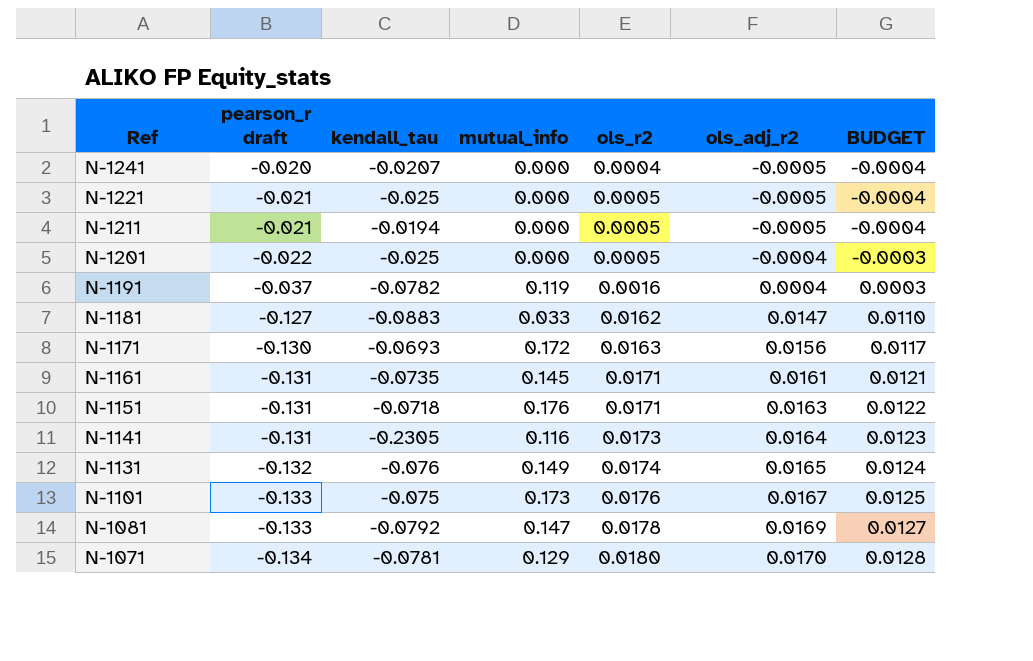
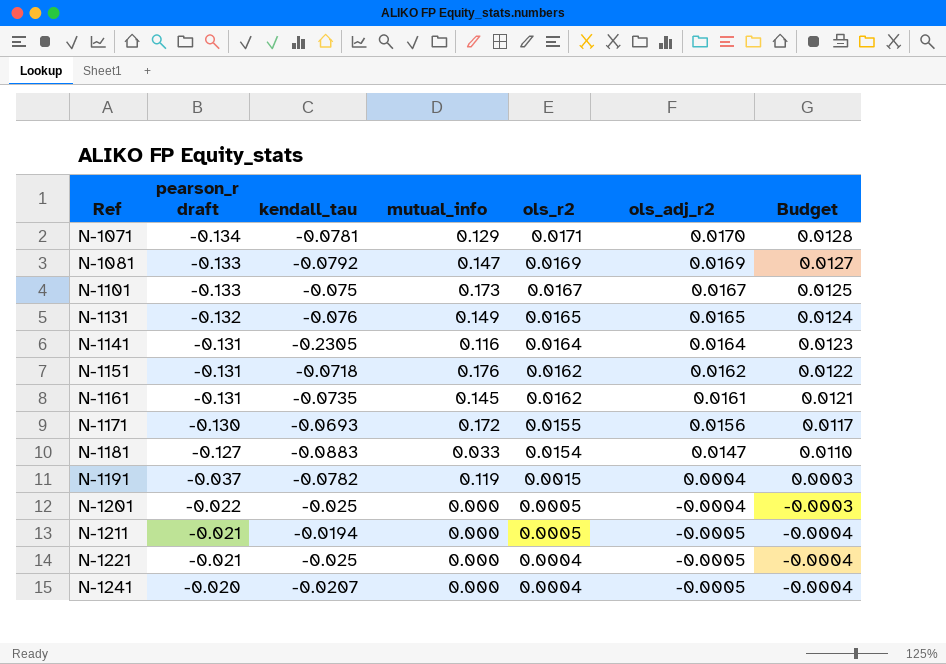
row order: Ref descending -> Ref ascending
column name: BUDGET -> Budget
N-1071 | ols_r2: 0.0180 -> 0.0171
N-1081 | ols_r2: 0.0178 -> 0.0169
N-1101 | ols_r2: 0.0176 -> 0.0167
N-1131 | ols_r2: 0.0174 -> 0.0165
N-1141 | ols_r2: 0.0173 -> 0.0164
N-1151 | ols_r2: 0.0171 -> 0.0162
N-1151 | ols_adj_r2: 0.0163 -> 0.0162
N-1161 | ols_r2: 0.0171 -> 0.0162
N-1171 | ols_r2: 0.0163 -> 0.0155
N-1181 | ols_r2: 0.0162 -> 0.0154
N-1191 | ols_r2: 0.0016 -> 0.0015
N-1221 | ols_r2: 0.0005 -> 0.0004

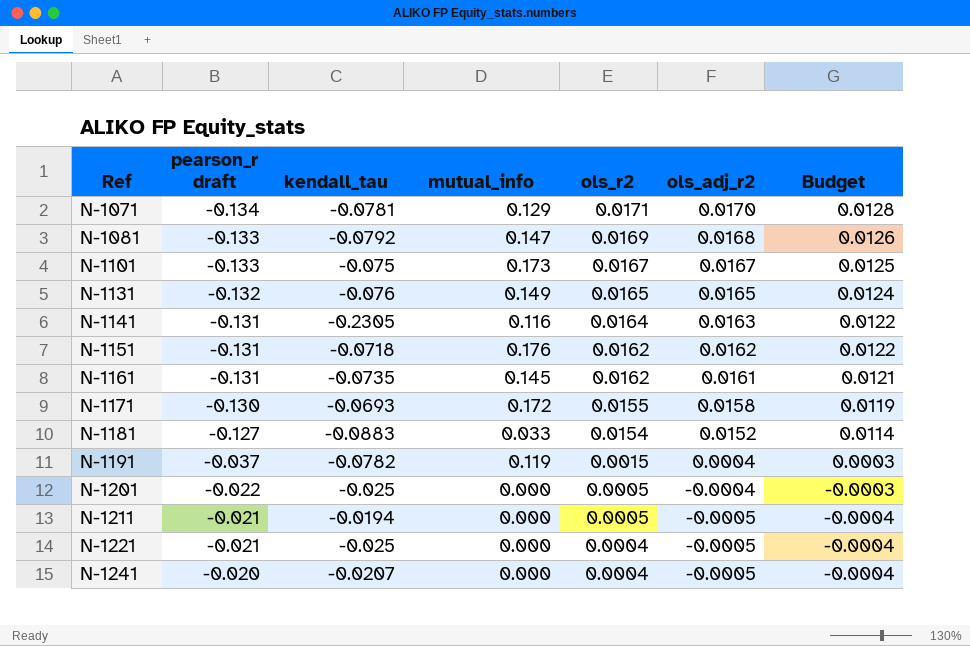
N-1081 | ols_adj_r2: 0.0169 -> 0.0168
N-1081 | Budget: 0.0127 -> 0.0126
N-1141 | ols_adj_r2: 0.0164 -> 0.0163
N-1141 | Budget: 0.0123 -> 0.0122
N-1171 | ols_adj_r2: 0.0156 -> 0.0158
N-1171 | Budget: 0.0117 -> 0.0119
N-1181 | ols_adj_r2: 0.0147 -> 0.0152
N-1181 | Budget: 0.0110 -> 0.0114

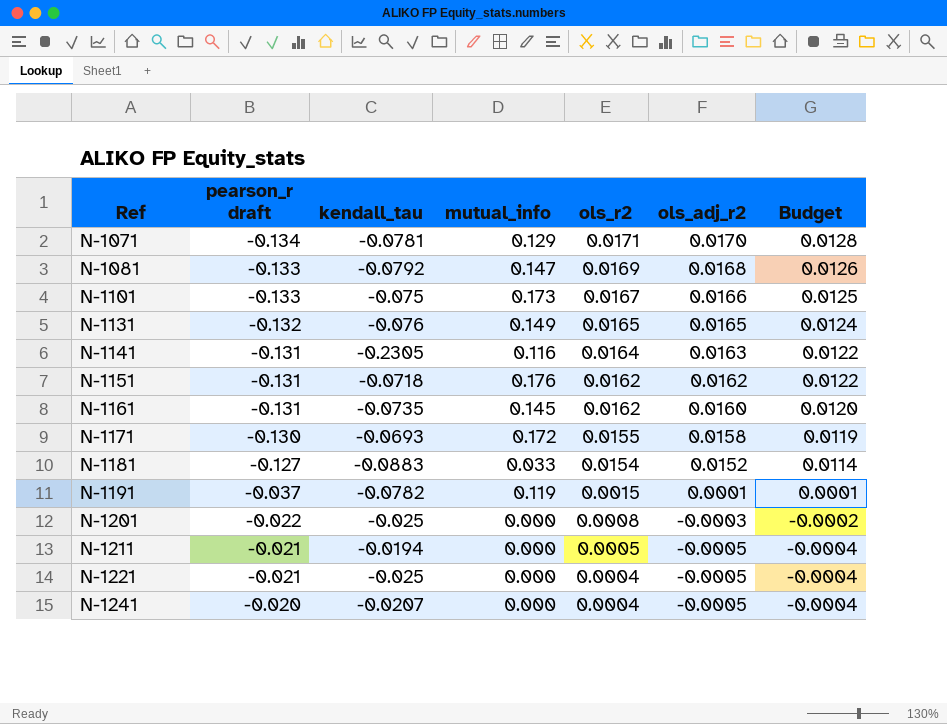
N-1101 | ols_adj_r2: 0.0167 -> 0.0166
N-1161 | ols_adj_r2: 0.0161 -> 0.0160
N-1161 | Budget: 0.0121 -> 0.0120
N-1191 | ols_adj_r2: 0.0004 -> 0.0001
N-1191 | Budget: 0.0003 -> 0.0001
N-1201 | ols_r2: 0.0005 -> 0.0008
N-1201 | ols_adj_r2: -0.0004 -> -0.0003
N-1201 | Budget: -0.0003 -> -0.0002

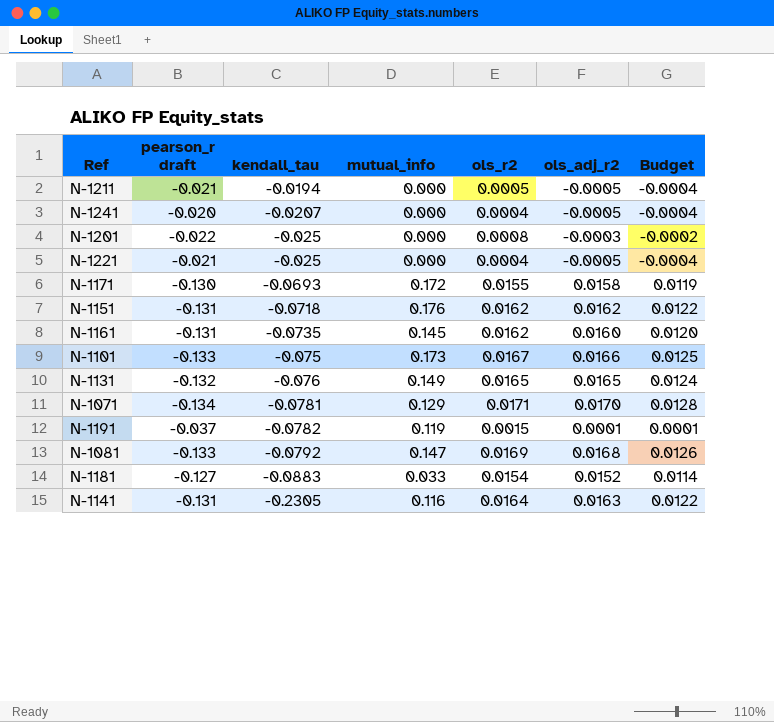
row order: Ref ascending -> kendall_tau descending

